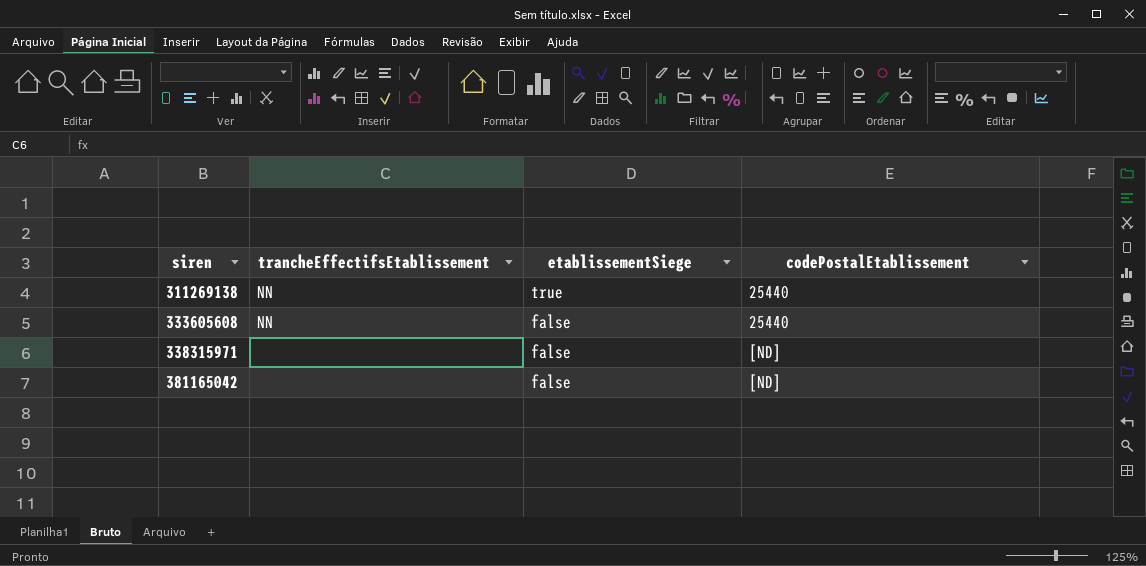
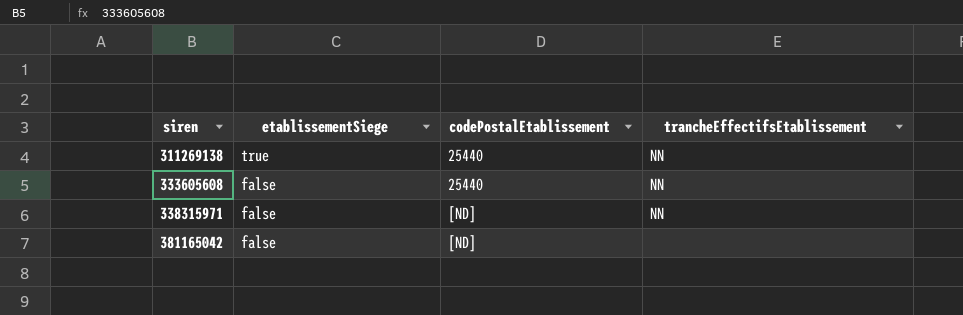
column trancheEffectifsEtablissement | position: 2 -> 4
338315971 | trancheEffectifsEtablissement: none -> NN

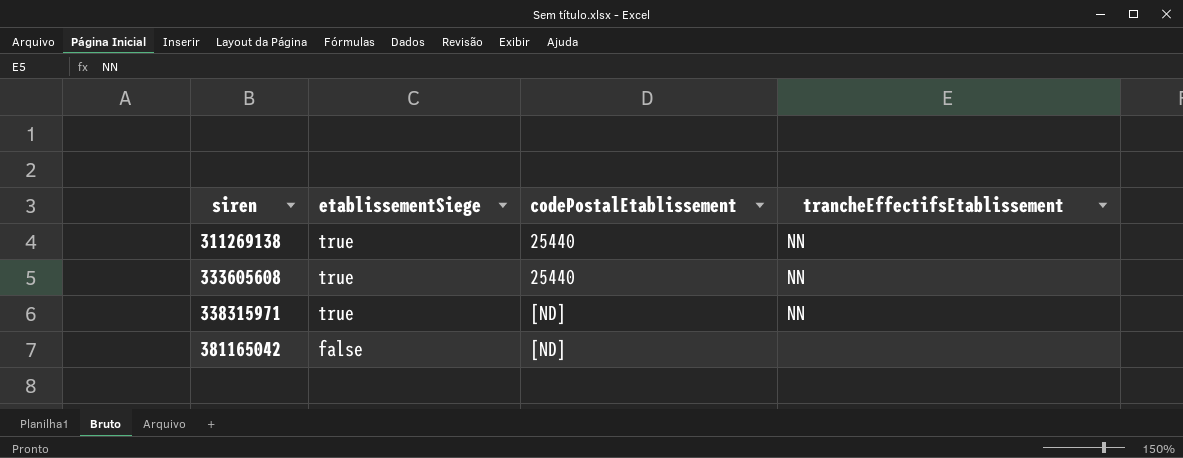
333605608 | etablissementSiege: false -> true
338315971 | etablissementSiege: false -> true

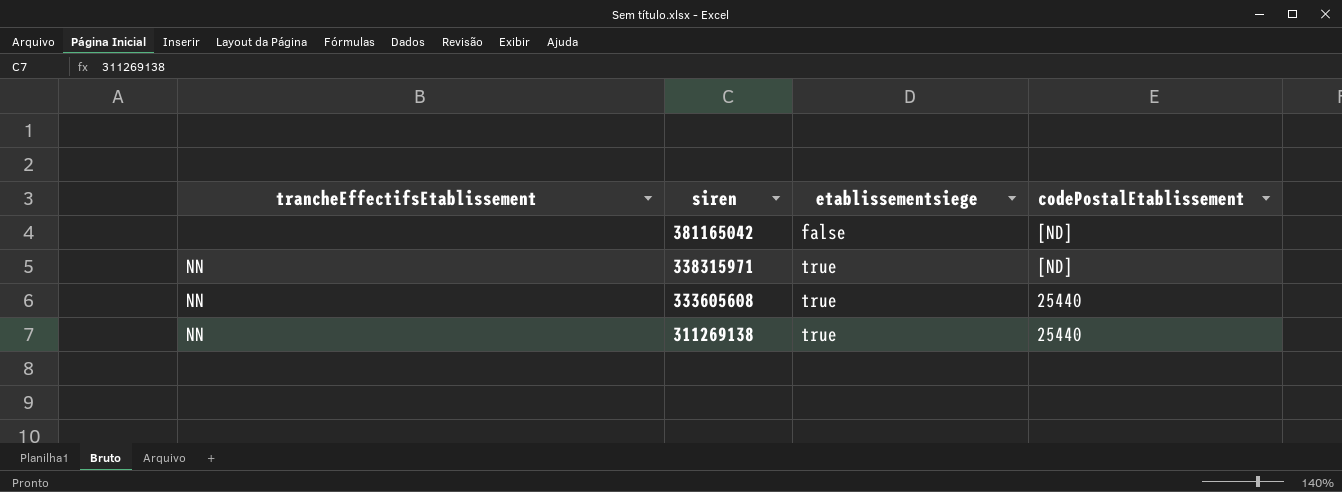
row order: siren ascending -> siren descending
column trancheEffectifsEtablissement | position: 4 -> 1
column name: etablissementSiege -> etablissementsiege

